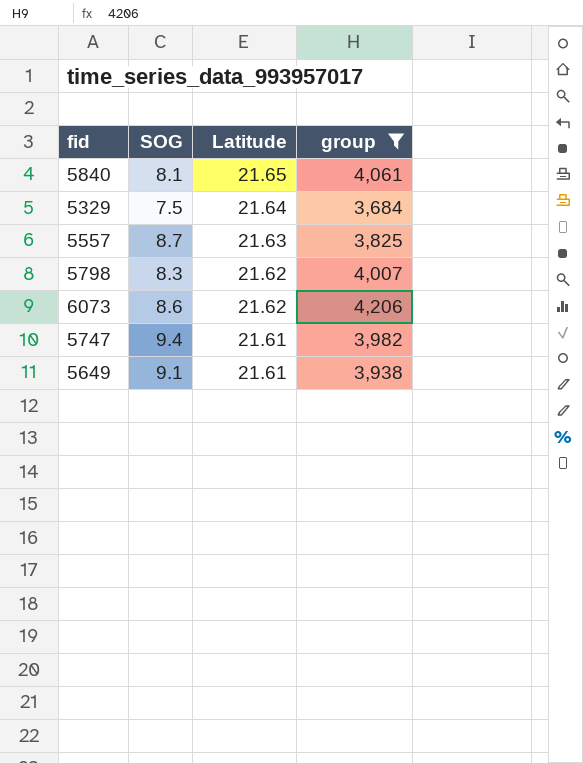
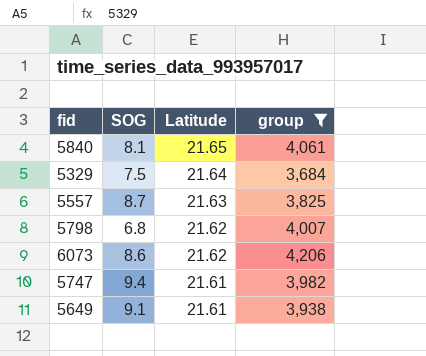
5798 | SOG: 8.3 -> 6.8

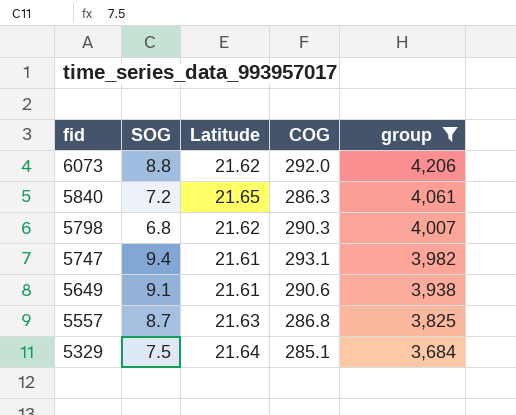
row order: Latitude descending -> fid descending
column COG | position: none -> 4
6073 | SOG: 8.6 -> 8.8
5840 | SOG: 8.1 -> 7.2

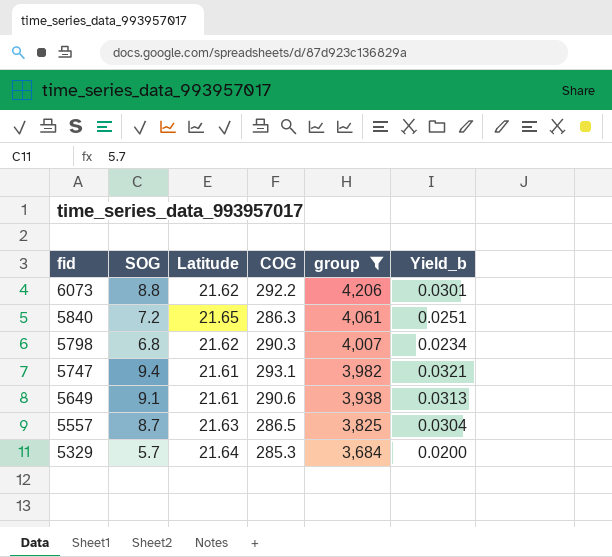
column Yield_b | formula: none -> [SOG] / [COG]
6073 | COG: 292.0 -> 292.2
5557 | COG: 286.8 -> 286.5
5329 | SOG: 7.5 -> 5.7
5329 | COG: 285.1 -> 285.3

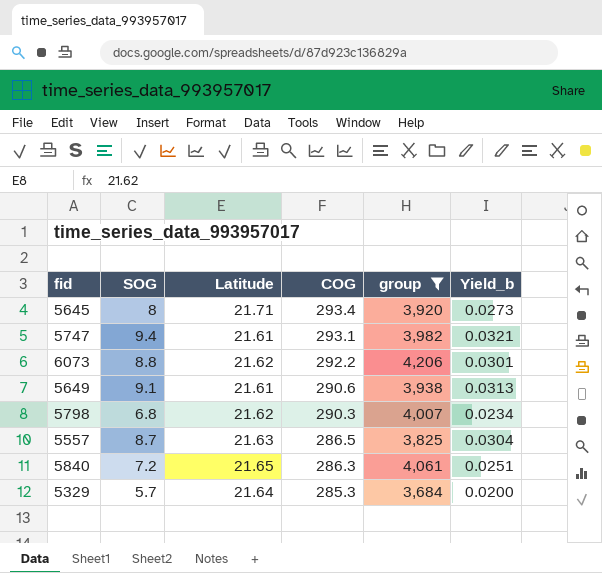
row order: fid descending -> COG descending
row 5645: none -> 8 | 21.71 | 293.4 | 3,920 | 0.0273

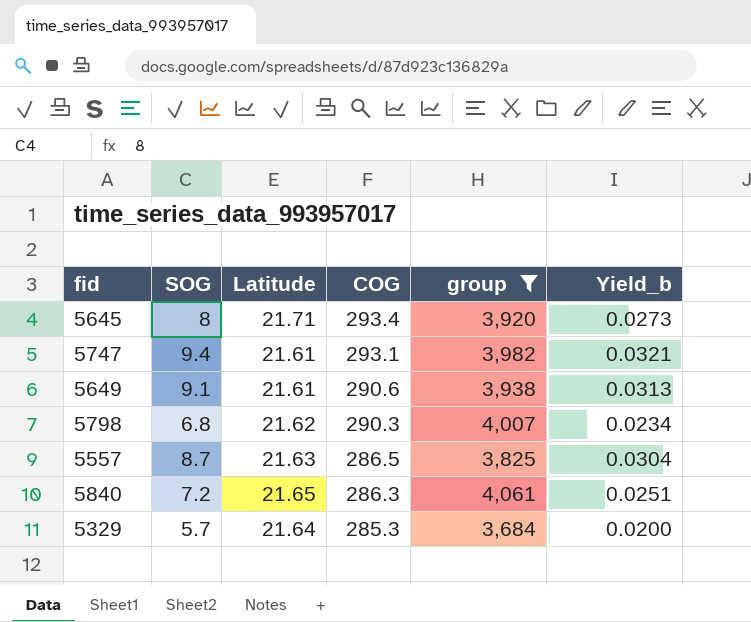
row 6073: 8.8 | 21.62 | 292.2 | 4,206 | 0.0301 -> none

